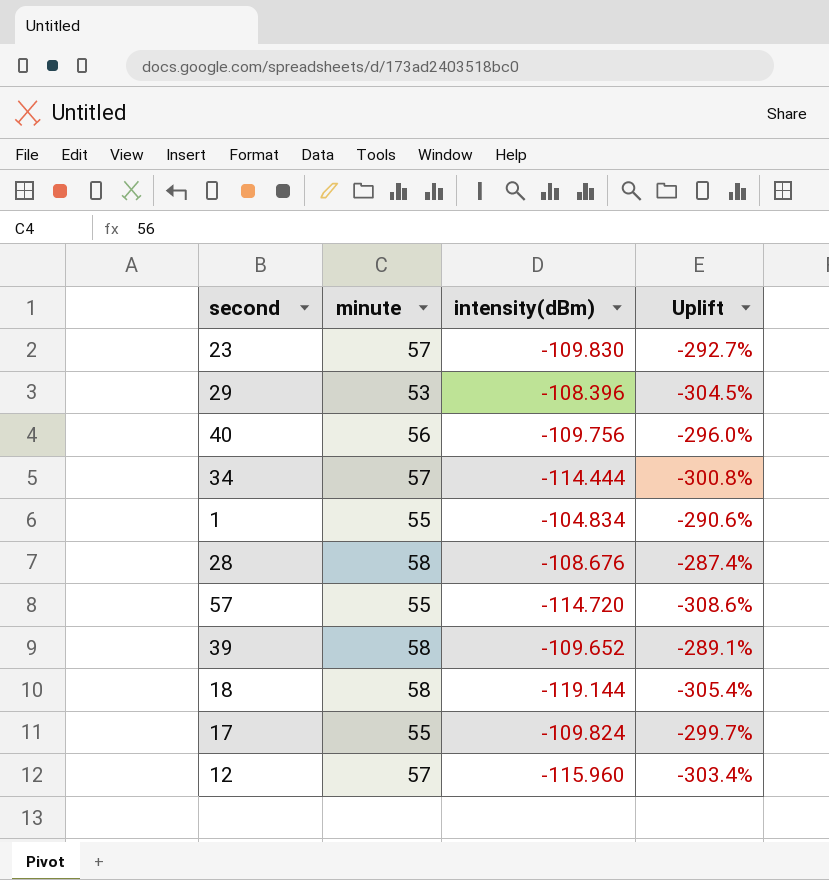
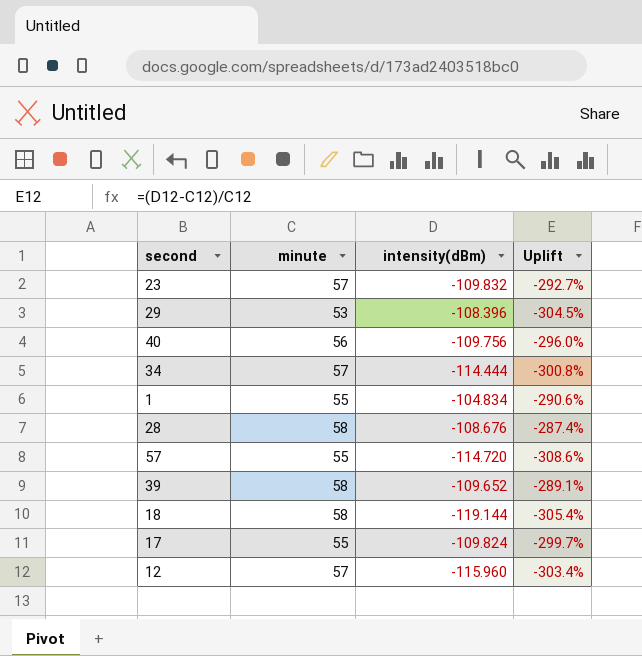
23 | intensity(dBm): -109.830 -> -109.832

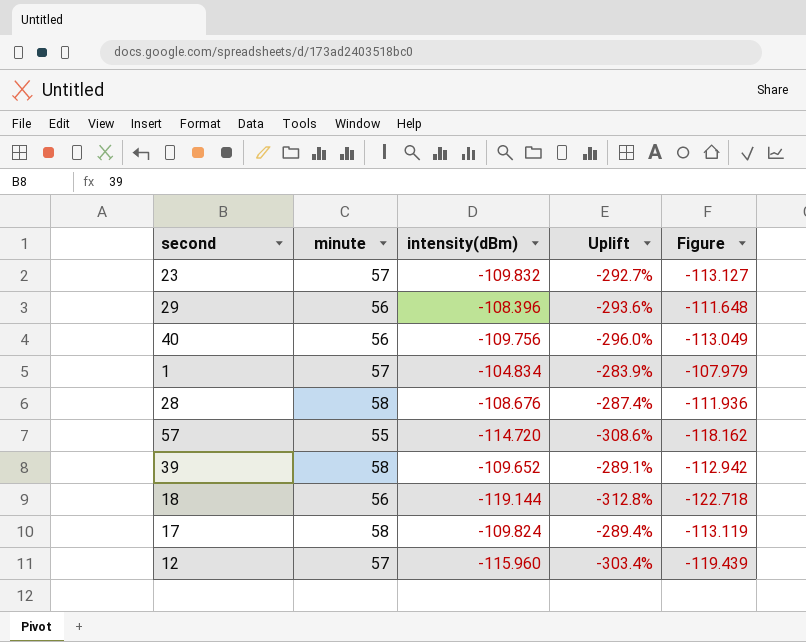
column Figure | formula: none -> [intensity(dBm)] * 1.03
row 34: 57 | -114.444 | -300.8% -> none
29 | minute: 53 -> 56
29 | Uplift: -304.5% -> -293.6%
1 | minute: 55 -> 57
1 | Uplift: -290.6% -> -283.9%
18 | minute: 58 -> 56
18 | Uplift: -305.4% -> -312.8%
17 | minute: 55 -> 58
17 | Uplift: -299.7% -> -289.4%

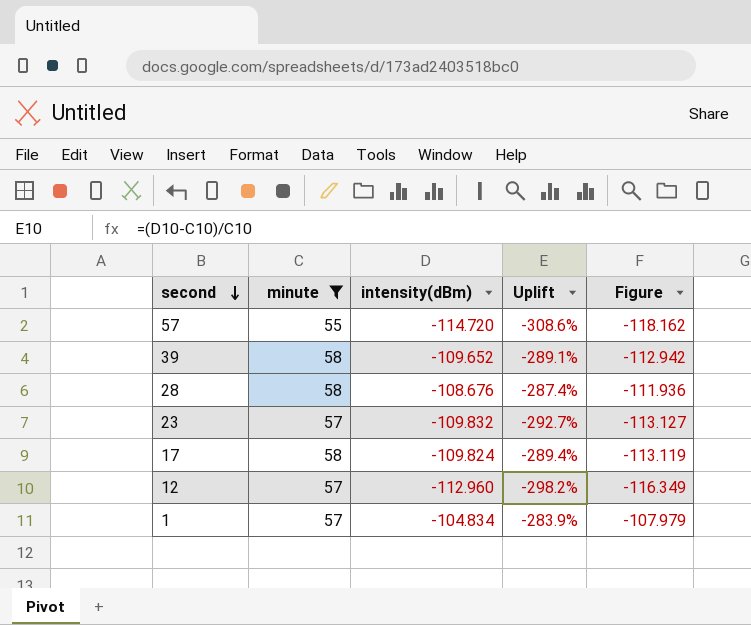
filter: none -> minute != 56
row order: none -> second descending
12 | intensity(dBm): -115.960 -> -112.960
12 | Uplift: -303.4% -> -298.2%
12 | Figure: -119.439 -> -116.349

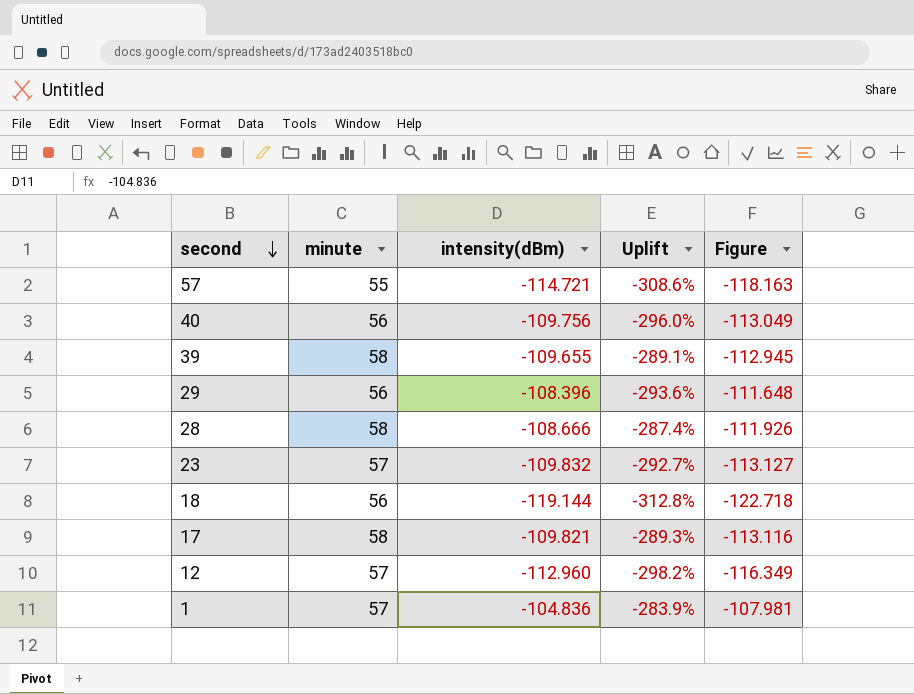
filter: minute != 56 -> none
57 | intensity(dBm): -114.720 -> -114.721
57 | Figure: -118.162 -> -118.163
39 | intensity(dBm): -109.652 -> -109.655
39 | Figure: -112.942 -> -112.945
28 | intensity(dBm): -108.676 -> -108.666
28 | Figure: -111.936 -> -111.926
17 | intensity(dBm): -109.824 -> -109.821
17 | Uplift: -289.4% -> -289.3%
17 | Figure: -113.119 -> -113.116
1 | intensity(dBm): -104.834 -> -104.836
1 | Figure: -107.979 -> -107.981

